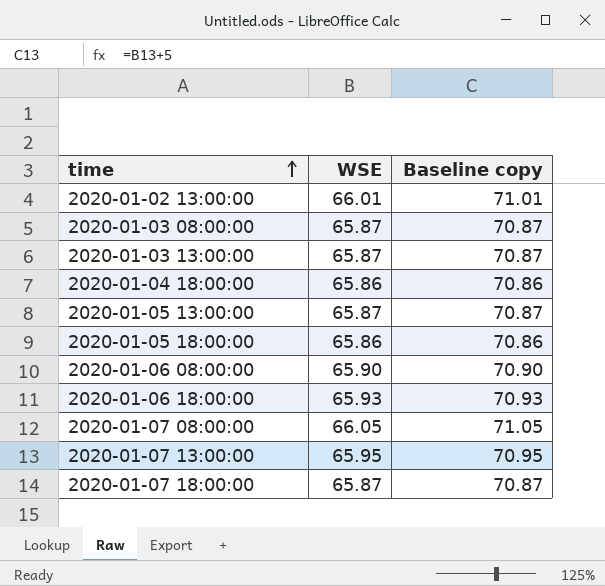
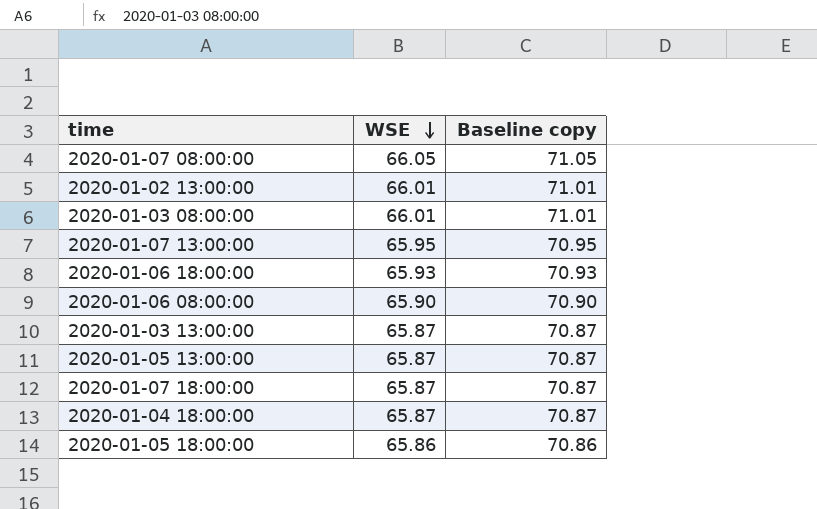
row order: time ascending -> WSE descending
2020-01-03 08:00:00 | WSE: 65.87 -> 66.01
2020-01-03 08:00:00 | Baseline copy: 70.87 -> 71.01
2020-01-04 18:00:00 | WSE: 65.86 -> 65.87
2020-01-04 18:00:00 | Baseline copy: 70.86 -> 70.87

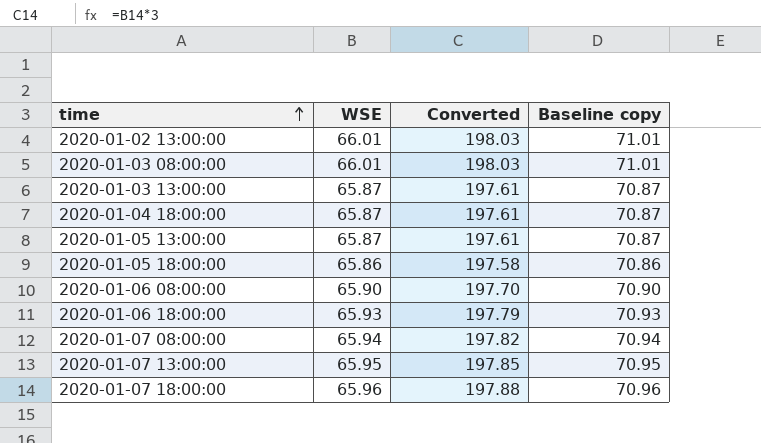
row order: WSE descending -> time ascending
column Converted | formula: none -> [WSE] * 3
2020-01-07 08:00:00 | WSE: 66.05 -> 65.94
2020-01-07 08:00:00 | Baseline copy: 71.05 -> 70.94
2020-01-07 18:00:00 | WSE: 65.87 -> 65.96
2020-01-07 18:00:00 | Baseline copy: 70.87 -> 70.96

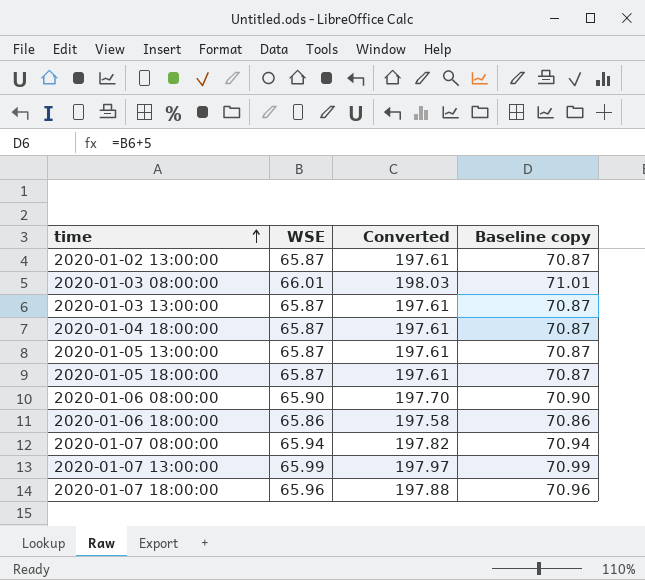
2020-01-02 13:00:00 | WSE: 66.01 -> 65.87
2020-01-02 13:00:00 | Converted: 198.03 -> 197.61
2020-01-02 13:00:00 | Baseline copy: 71.01 -> 70.87
2020-01-05 18:00:00 | WSE: 65.86 -> 65.87
2020-01-05 18:00:00 | Converted: 197.58 -> 197.61
2020-01-05 18:00:00 | Baseline copy: 70.86 -> 70.87
2020-01-06 18:00:00 | WSE: 65.93 -> 65.86
2020-01-06 18:00:00 | Converted: 197.79 -> 197.58
2020-01-06 18:00:00 | Baseline copy: 70.93 -> 70.86
2020-01-07 13:00:00 | WSE: 65.95 -> 65.99
2020-01-07 13:00:00 | Converted: 197.85 -> 197.97
2020-01-07 13:00:00 | Baseline copy: 70.95 -> 70.99

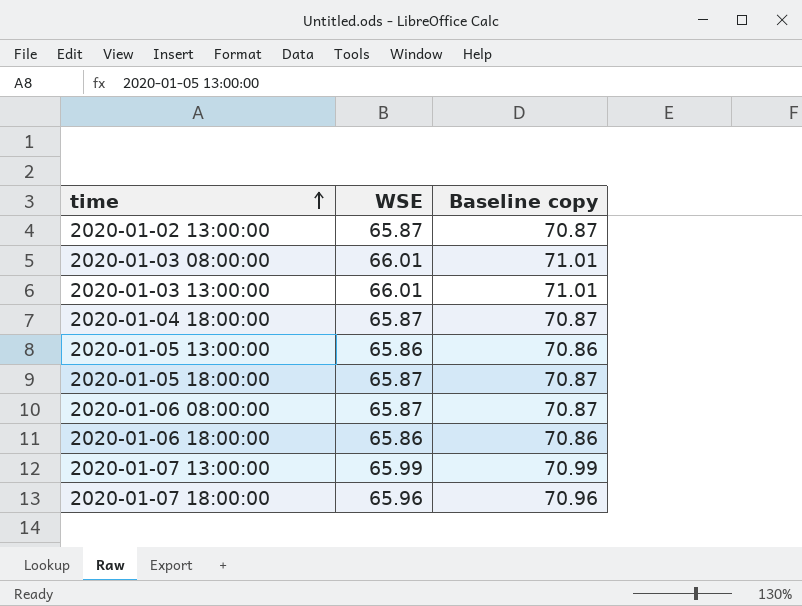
column Converted | formula: [WSE] * 3 -> none
row 2020-01-07 08:00:00: 65.94 | 197.82 | 70.94 -> none
2020-01-03 13:00:00 | WSE: 65.87 -> 66.01
2020-01-03 13:00:00 | Baseline copy: 70.87 -> 71.01
2020-01-05 13:00:00 | WSE: 65.87 -> 65.86
2020-01-05 13:00:00 | Baseline copy: 70.87 -> 70.86
2020-01-06 08:00:00 | WSE: 65.90 -> 65.87
2020-01-06 08:00:00 | Baseline copy: 70.90 -> 70.87

